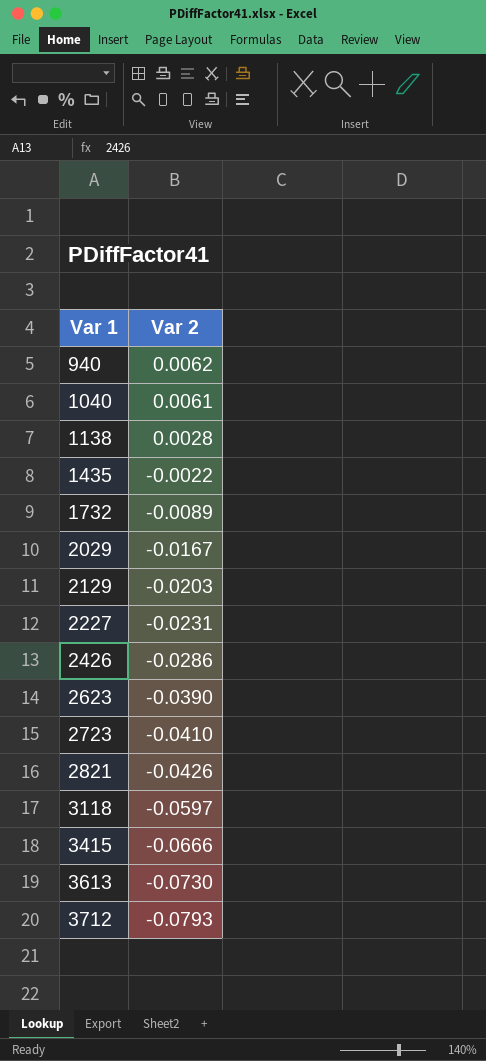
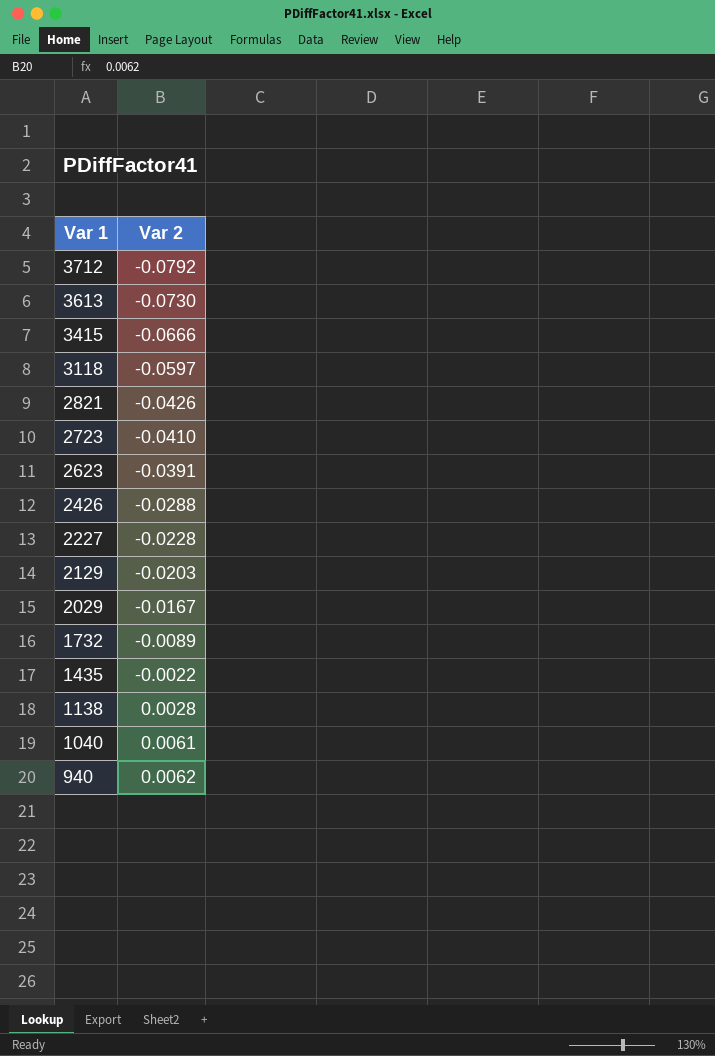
row order: Var 1 ascending -> Var 1 descending
3712 | Var 2: -0.0793 -> -0.0792
2623 | Var 2: -0.0390 -> -0.0391
2426 | Var 2: -0.0286 -> -0.0288
2227 | Var 2: -0.0231 -> -0.0228

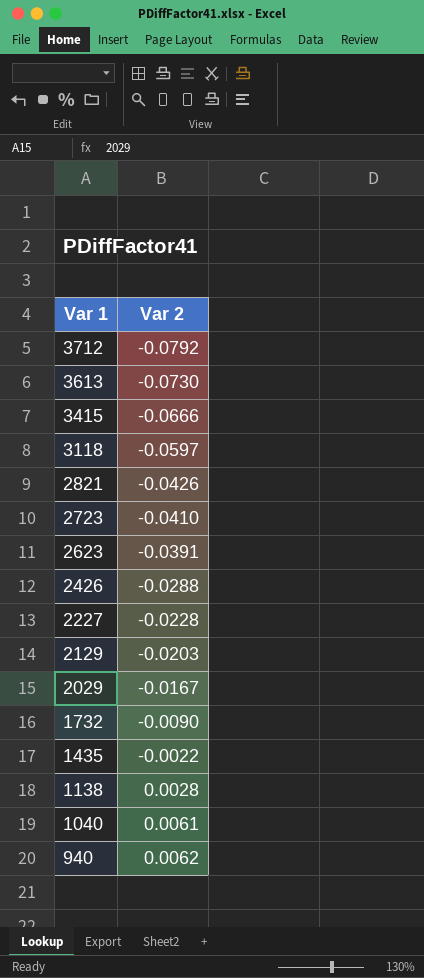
1732 | Var 2: -0.0089 -> -0.0090

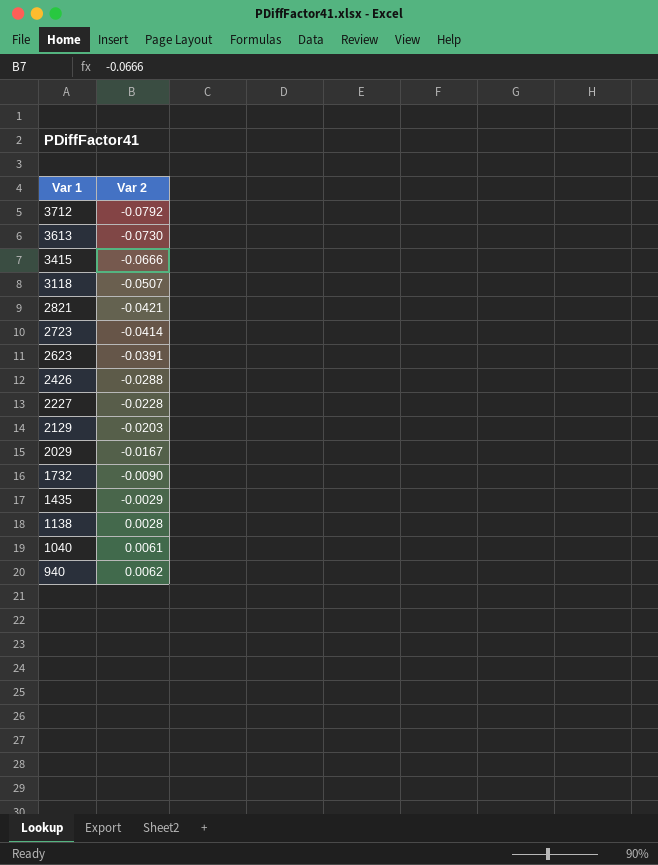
3118 | Var 2: -0.0597 -> -0.0507
2821 | Var 2: -0.0426 -> -0.0421
2723 | Var 2: -0.0410 -> -0.0414
1435 | Var 2: -0.0022 -> -0.0029

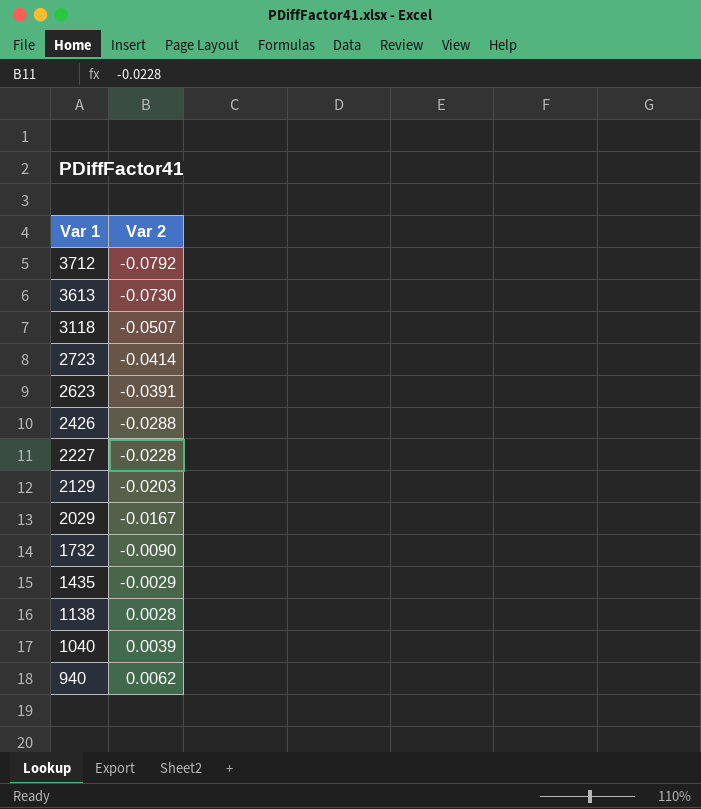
row 3415: -0.0666 -> none
row 2821: -0.0421 -> none
1040 | Var 2: 0.0061 -> 0.0039

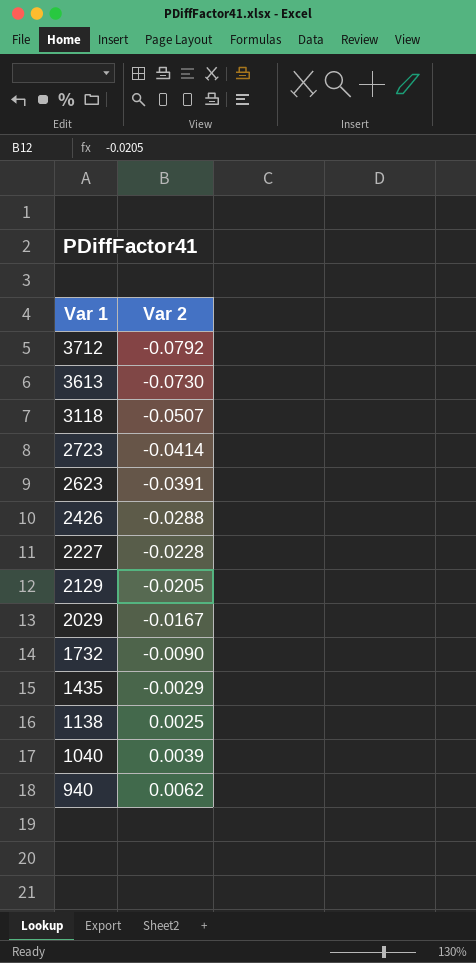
2129 | Var 2: -0.0203 -> -0.0205
1138 | Var 2: 0.0028 -> 0.0025

